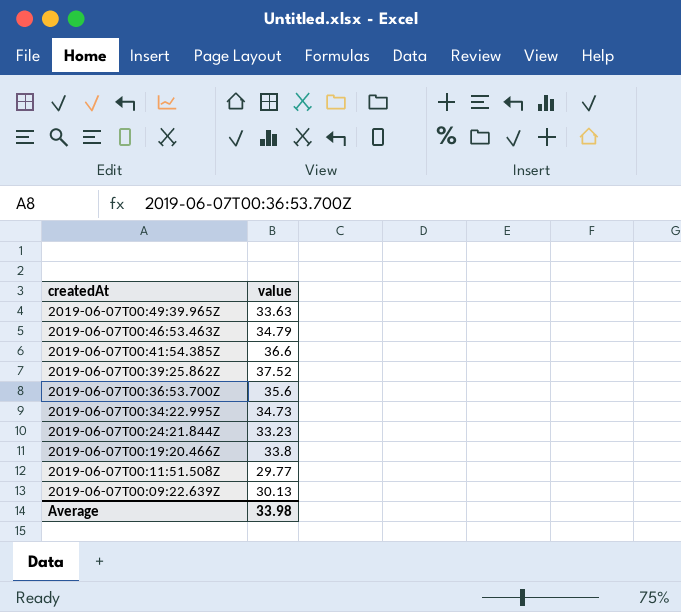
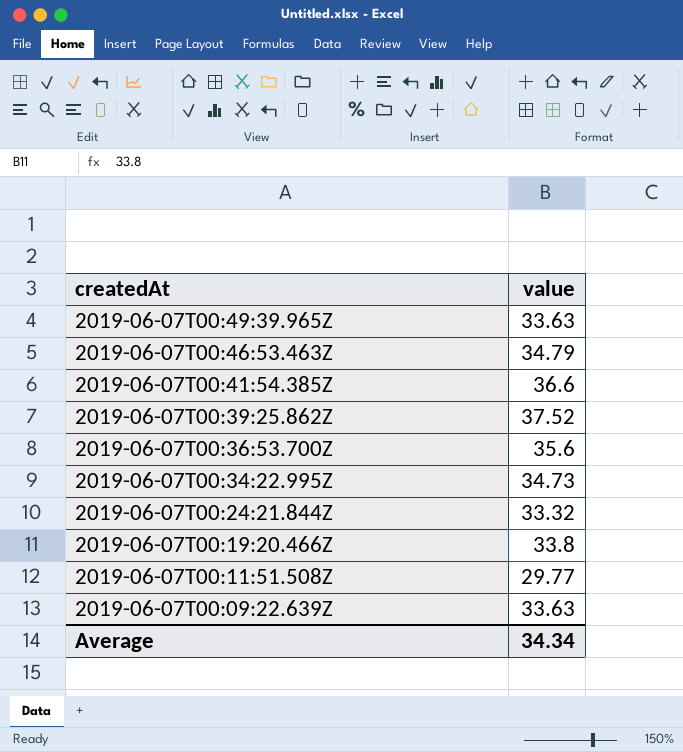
2019-06-07T00:24:21.844Z | value: 33.23 -> 33.32
2019-06-07T00:09:22.639Z | value: 30.13 -> 33.63
Average | value: 33.98 -> 34.34

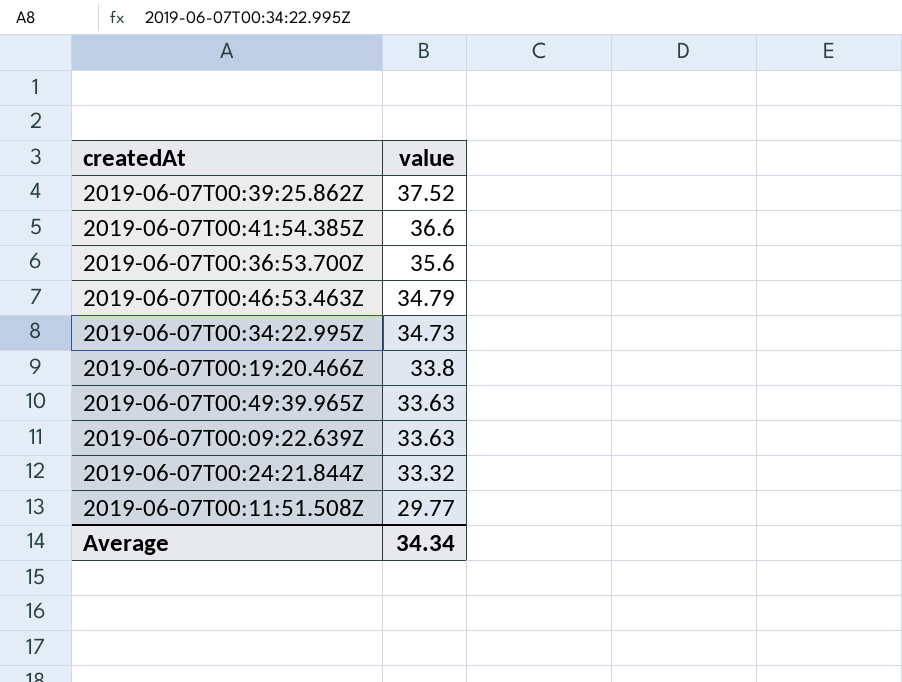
row order: createdAt descending -> value descending

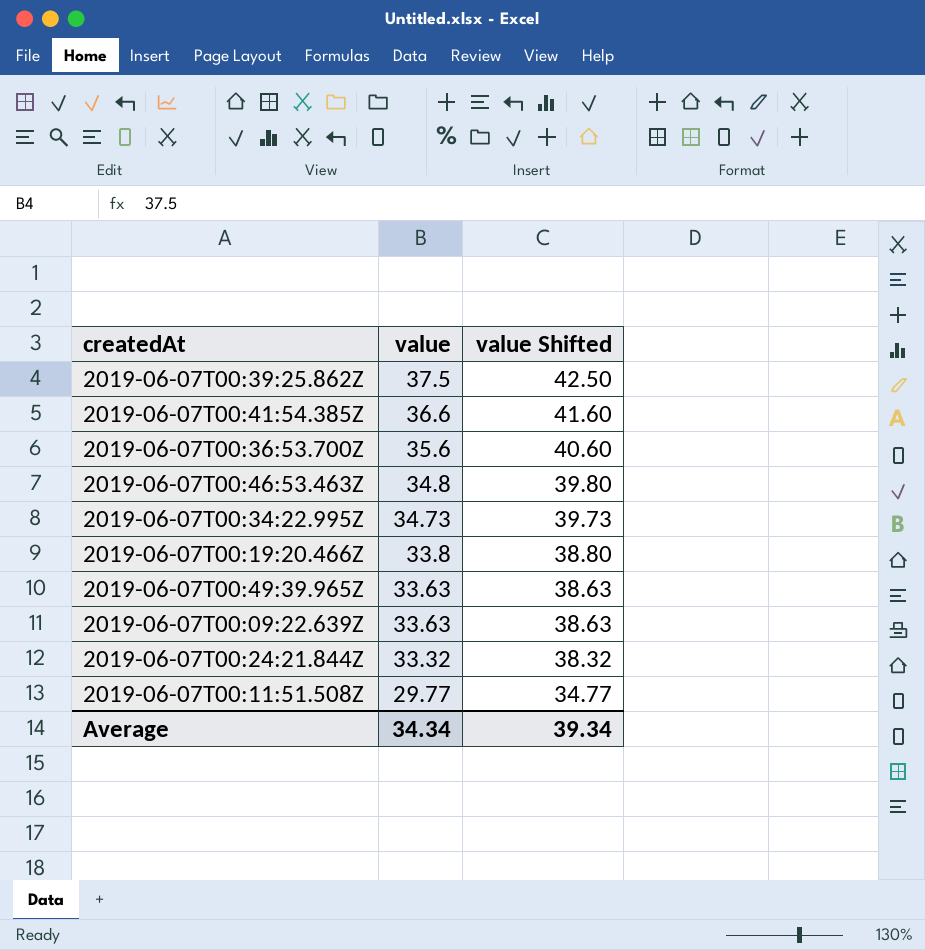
column value Shifted | formula: none -> [value] + 5
2019-06-07T00:39:25.862Z | value: 37.52 -> 37.5
2019-06-07T00:46:53.463Z | value: 34.79 -> 34.8

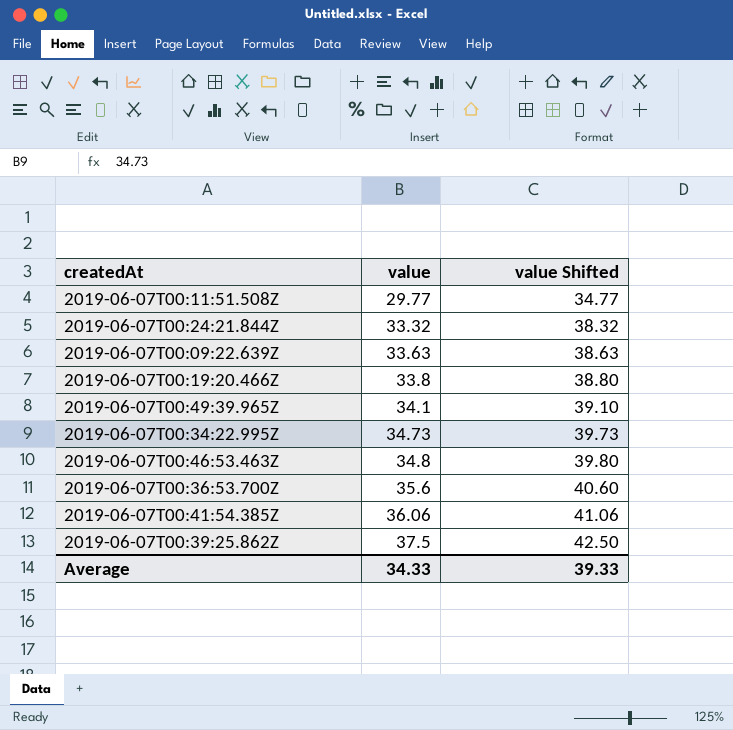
row order: value descending -> value ascending
2019-06-07T00:49:39.965Z | value: 33.63 -> 34.1
2019-06-07T00:49:39.965Z | value Shifted: 38.63 -> 39.10
2019-06-07T00:41:54.385Z | value: 36.6 -> 36.06
2019-06-07T00:41:54.385Z | value Shifted: 41.60 -> 41.06
Average | value: 34.34 -> 34.33
Average | value Shifted: 39.34 -> 39.33

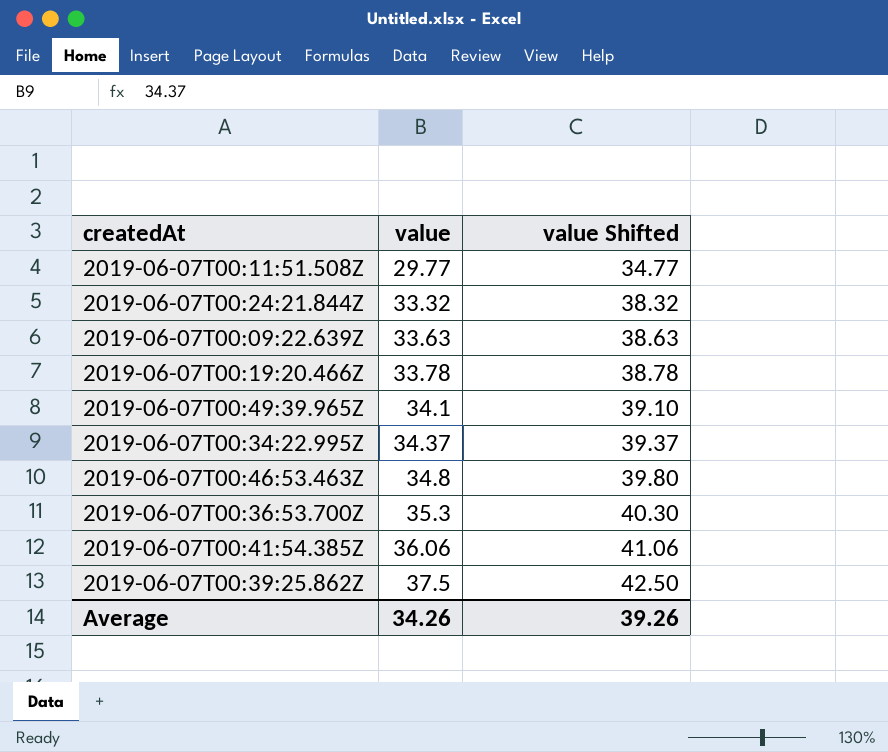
2019-06-07T00:19:20.466Z | value: 33.8 -> 33.78
2019-06-07T00:19:20.466Z | value Shifted: 38.80 -> 38.78
2019-06-07T00:34:22.995Z | value: 34.73 -> 34.37
2019-06-07T00:34:22.995Z | value Shifted: 39.73 -> 39.37
2019-06-07T00:36:53.700Z | value: 35.6 -> 35.3
2019-06-07T00:36:53.700Z | value Shifted: 40.60 -> 40.30
Average | value: 34.33 -> 34.26
Average | value Shifted: 39.33 -> 39.26

